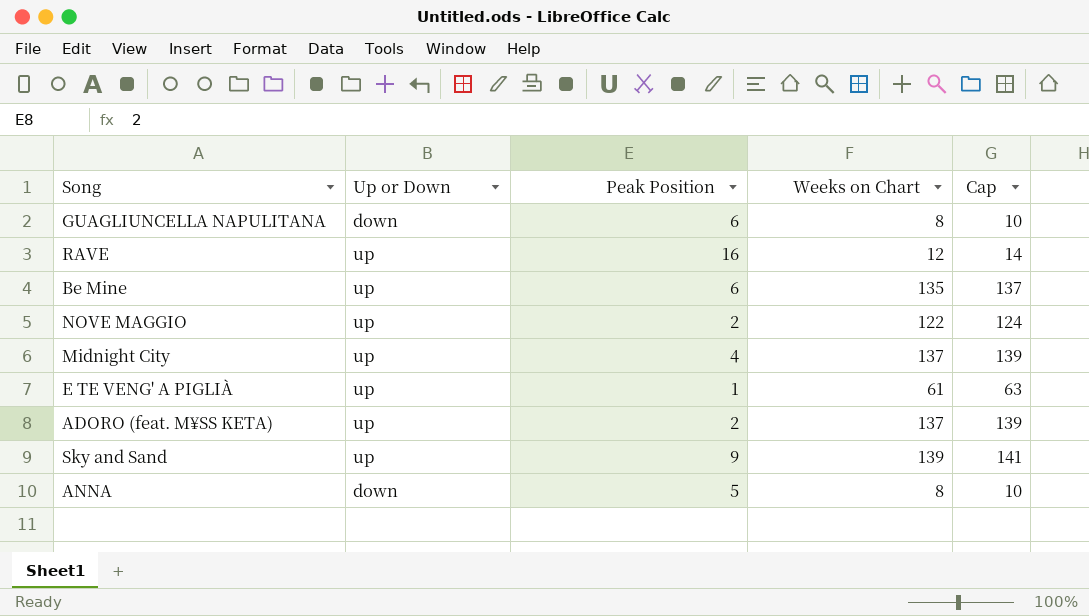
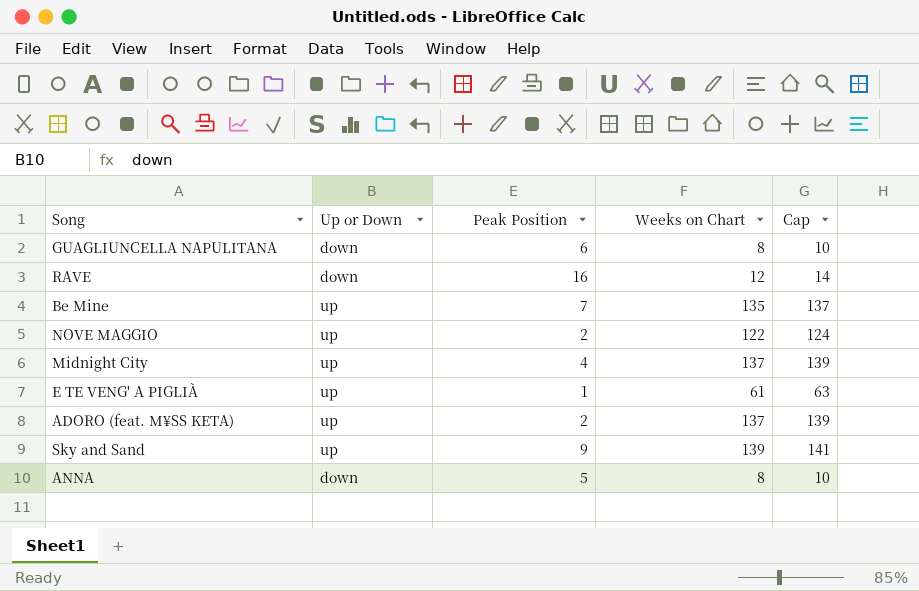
RAVE | Up or Down: up -> down
Be Mine | Peak Position: 6 -> 7

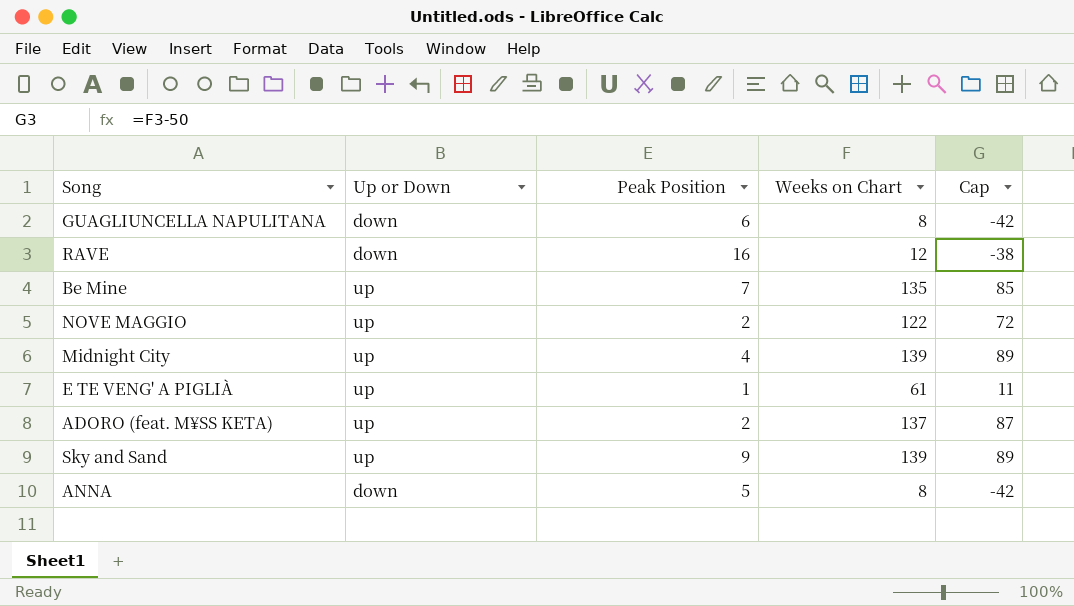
column Cap | formula: [Weeks on Chart] + 2 -> [Weeks on Chart] - 50
Midnight City | Weeks on Chart: 137 -> 139

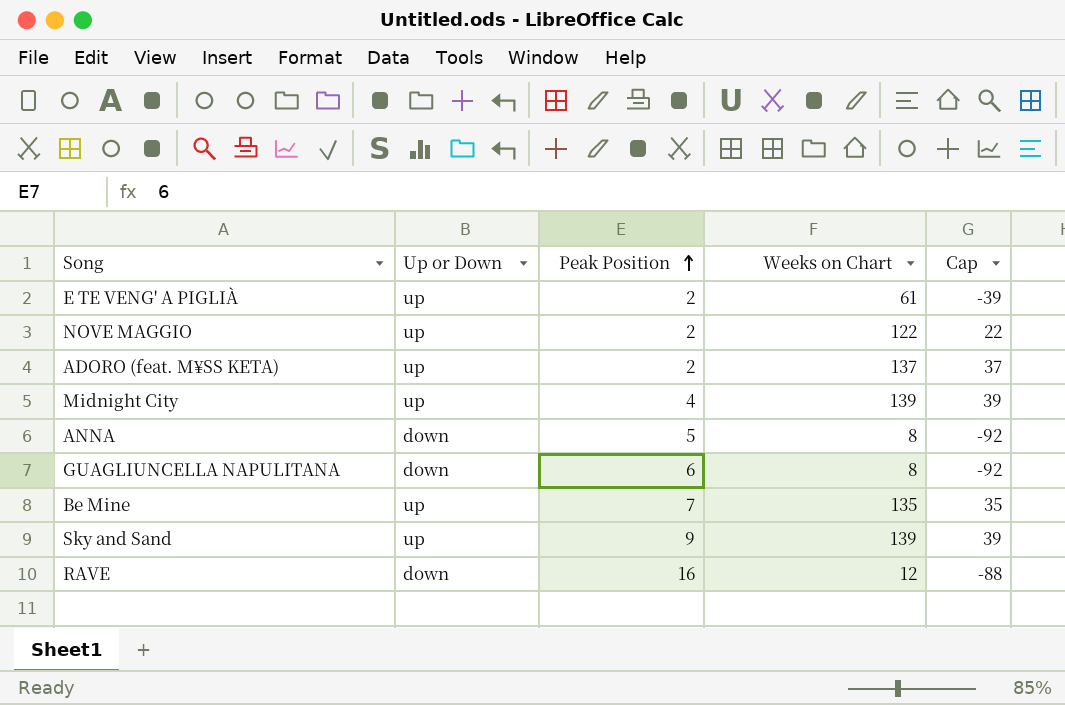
row order: none -> Peak Position ascending
column Cap | formula: [Weeks on Chart] - 50 -> [Weeks on Chart] - 100
E TE VENG' A PIGLIÀ | Peak Position: 1 -> 2

